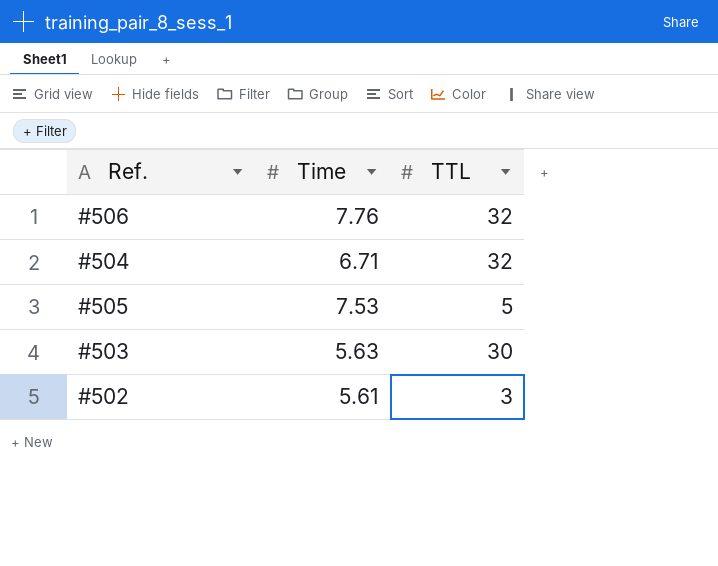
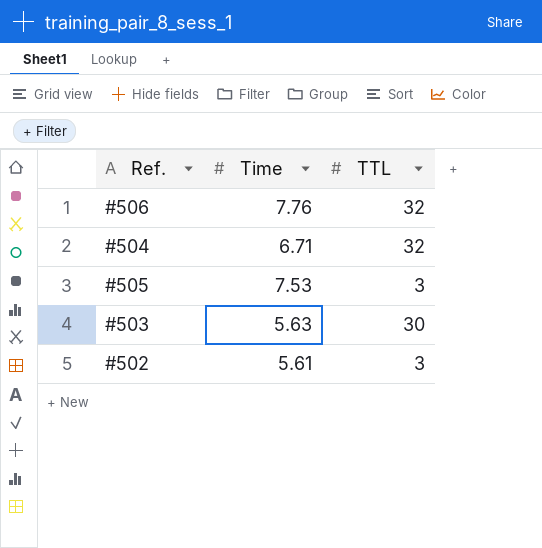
#505 | TTL: 5 -> 3

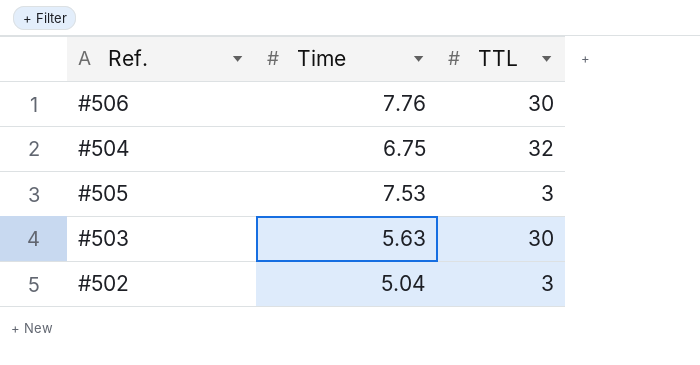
#506 | TTL: 32 -> 30
#504 | Time: 6.71 -> 6.75
#502 | Time: 5.61 -> 5.04

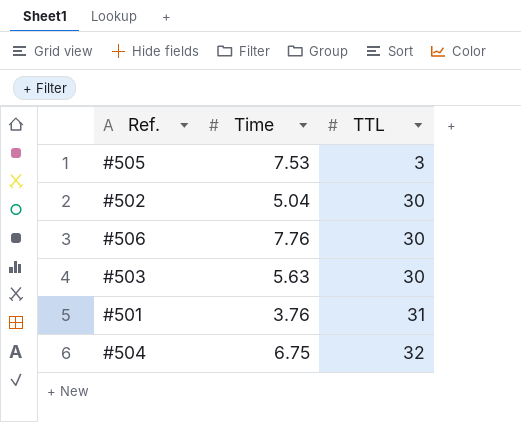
row order: none -> TTL ascending
#502 | TTL: 3 -> 30
row #501: none -> 3.76 | 31

